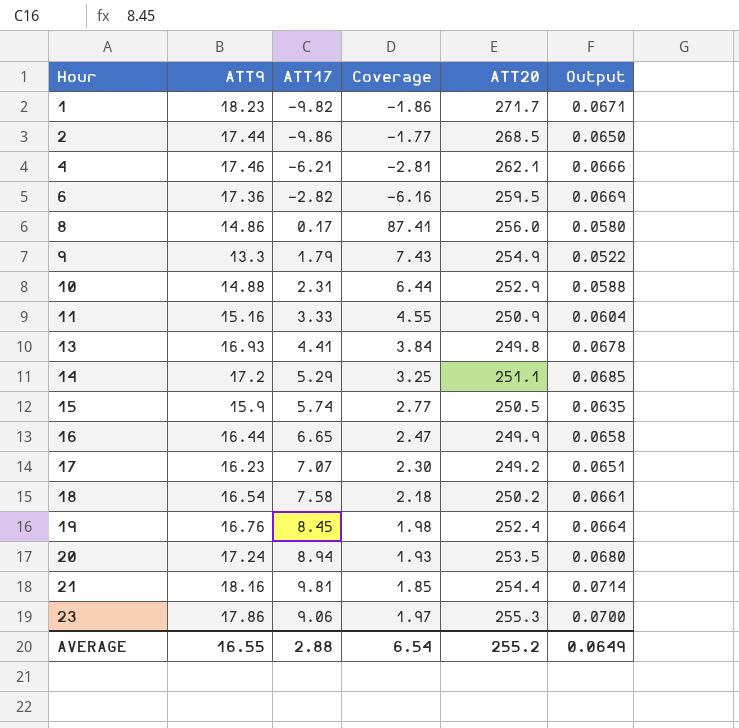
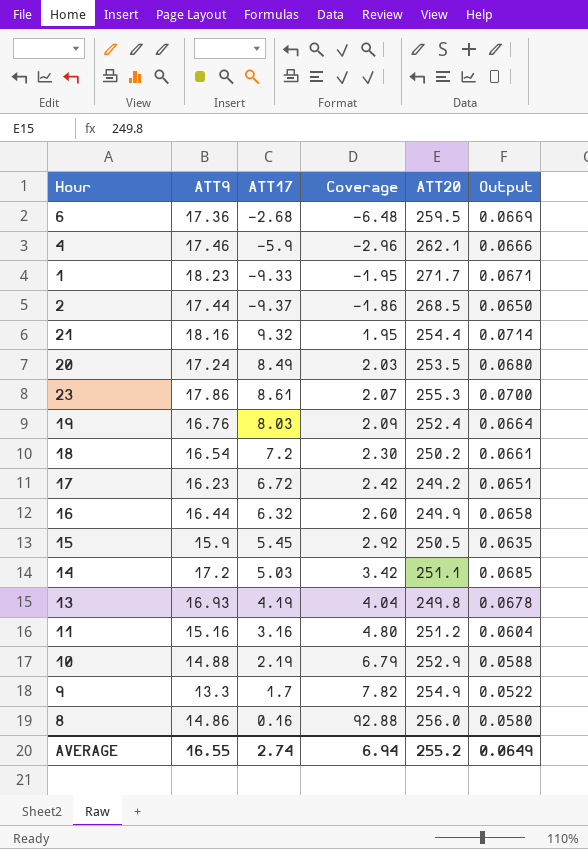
row order: Hour ascending -> Coverage ascending
6 | ATT17: -2.82 -> -2.68
6 | Coverage: -6.16 -> -6.48
4 | ATT17: -6.21 -> -5.9
4 | Coverage: -2.81 -> -2.96
1 | ATT17: -9.82 -> -9.33
1 | Coverage: -1.86 -> -1.95
2 | ATT17: -9.86 -> -9.37
2 | Coverage: -1.77 -> -1.86
21 | ATT17: 9.81 -> 9.32
21 | Coverage: 1.85 -> 1.95
20 | ATT17: 8.94 -> 8.49
20 | Coverage: 1.93 -> 2.03
23 | ATT17: 9.06 -> 8.61
23 | Coverage: 1.97 -> 2.07
19 | ATT17: 8.45 -> 8.03
19 | Coverage: 1.98 -> 2.09
18 | ATT17: 7.58 -> 7.2
18 | Coverage: 2.18 -> 2.30
17 | ATT17: 7.07 -> 6.72
17 | Coverage: 2.30 -> 2.42
16 | ATT17: 6.65 -> 6.32
16 | Coverage: 2.47 -> 2.60
15 | ATT17: 5.74 -> 5.45
15 | Coverage: 2.77 -> 2.92
14 | ATT17: 5.29 -> 5.03
14 | Coverage: 3.25 -> 3.42
13 | ATT17: 4.41 -> 4.19
13 | Coverage: 3.84 -> 4.04
11 | ATT17: 3.33 -> 3.16
11 | Coverage: 4.55 -> 4.80
11 | ATT20: 250.9 -> 251.2
10 | ATT17: 2.31 -> 2.19
10 | Coverage: 6.44 -> 6.79
9 | ATT17: 1.79 -> 1.7
9 | Coverage: 7.43 -> 7.82
8 | ATT17: 0.17 -> 0.16
8 | Coverage: 87.41 -> 92.88
AVERAGE | ATT17: 2.88 -> 2.74
AVERAGE | Coverage: 6.54 -> 6.94

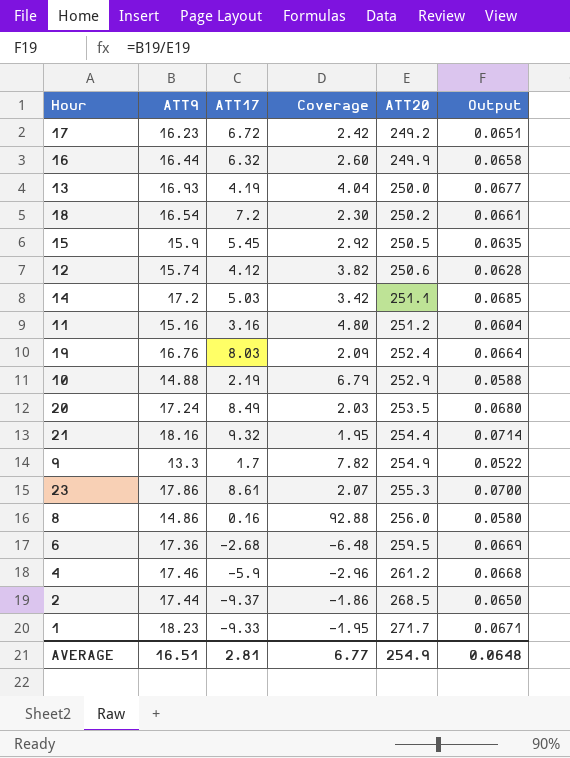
row order: Coverage ascending -> ATT20 ascending
13 | ATT20: 249.8 -> 250.0
13 | Output: 0.0678 -> 0.0677
row 12: none -> 15.74 | 4.12 | 3.82 | 250.6 | 0.0628
4 | ATT20: 262.1 -> 261.2
4 | Output: 0.0666 -> 0.0668
AVERAGE | ATT9: 16.55 -> 16.51
AVERAGE | ATT17: 2.74 -> 2.81
AVERAGE | Coverage: 6.94 -> 6.77
AVERAGE | ATT20: 255.2 -> 254.9
AVERAGE | Output: 0.0649 -> 0.0648

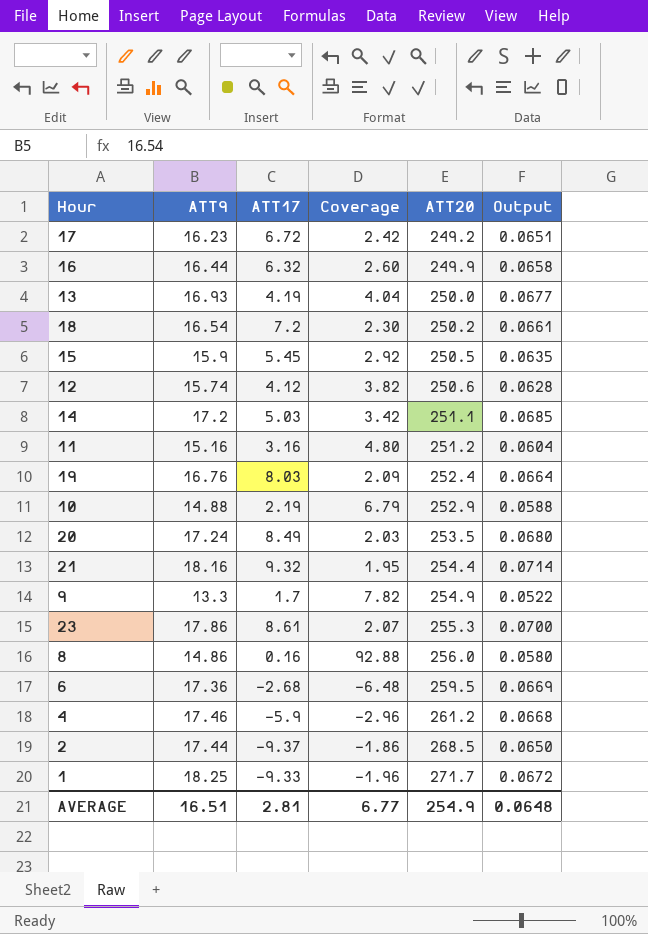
1 | ATT9: 18.23 -> 18.25
1 | Coverage: -1.95 -> -1.96
1 | Output: 0.0671 -> 0.0672

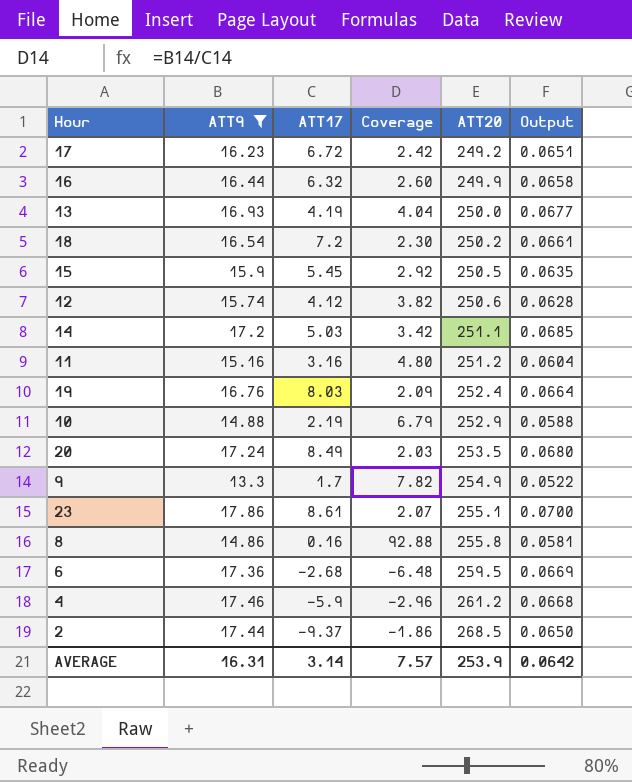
filter: none -> ATT9 <= 17.86
23 | ATT20: 255.3 -> 255.1
8 | ATT20: 256.0 -> 255.8
8 | Output: 0.0580 -> 0.0581
AVERAGE | ATT9: 16.51 -> 16.31
AVERAGE | ATT17: 2.81 -> 3.14
AVERAGE | Coverage: 6.77 -> 7.57
AVERAGE | ATT20: 254.9 -> 253.9
AVERAGE | Output: 0.0648 -> 0.0642

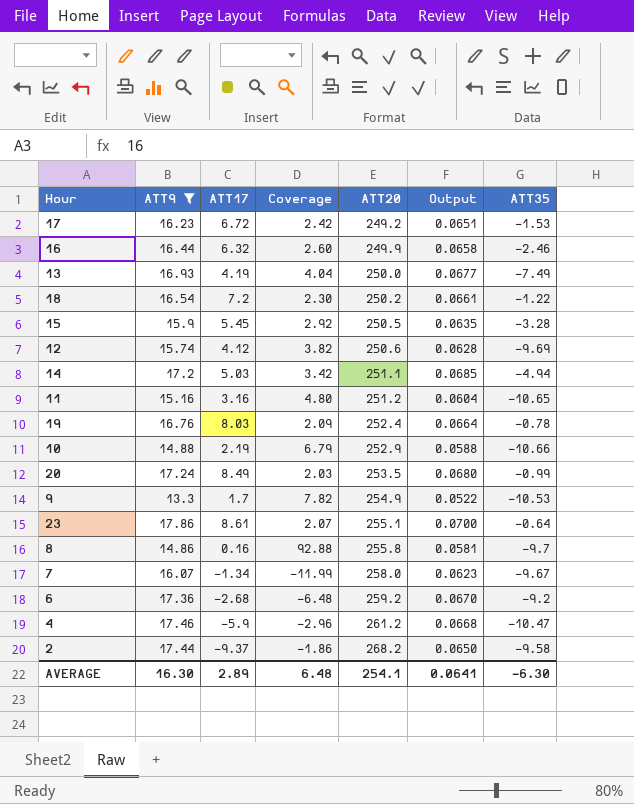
column ATT35 | position: none -> 7
row 7: none -> 16.07 | -1.34 | -11.99 | 258.0 | 0.0623 | -9.67
6 | ATT20: 259.5 -> 259.2
6 | Output: 0.0669 -> 0.0670
2 | ATT20: 268.5 -> 268.2
AVERAGE | ATT9: 16.31 -> 16.30
AVERAGE | ATT17: 3.14 -> 2.89
AVERAGE | Coverage: 7.57 -> 6.48
AVERAGE | ATT20: 253.9 -> 254.1
AVERAGE | Output: 0.0642 -> 0.0641

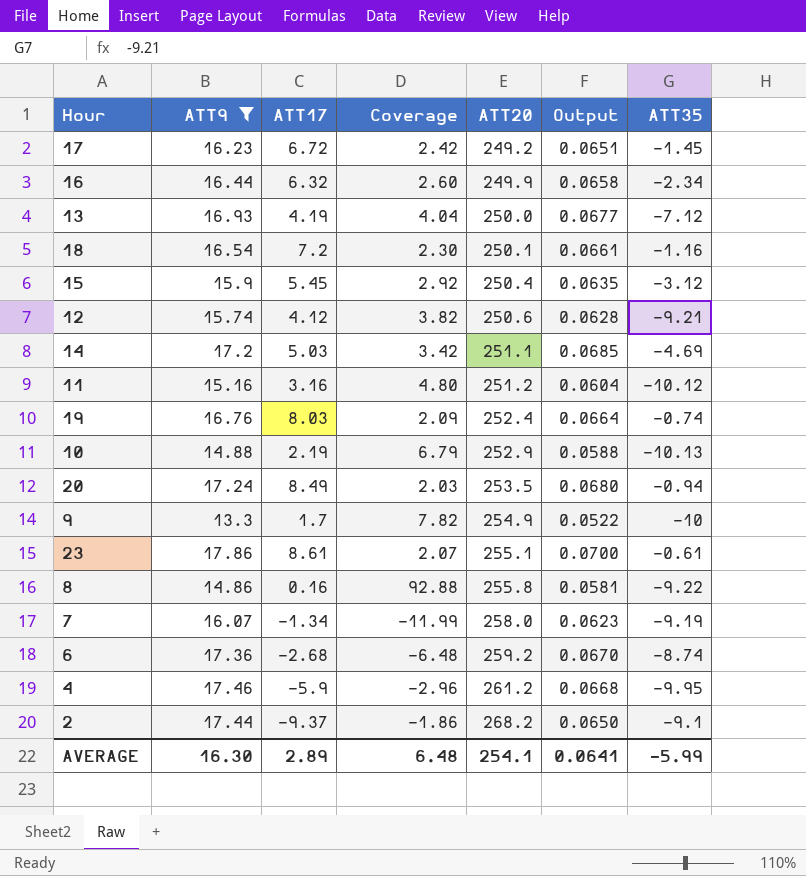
17 | ATT35: -1.53 -> -1.45
16 | ATT35: -2.46 -> -2.34
13 | ATT35: -7.49 -> -7.12
18 | ATT20: 250.2 -> 250.1
18 | ATT35: -1.22 -> -1.16
15 | ATT20: 250.5 -> 250.4
15 | ATT35: -3.28 -> -3.12
12 | ATT35: -9.69 -> -9.21
14 | ATT35: -4.94 -> -4.69
11 | ATT35: -10.65 -> -10.12
19 | ATT35: -0.78 -> -0.74
10 | ATT35: -10.66 -> -10.13
20 | ATT35: -0.99 -> -0.94
9 | ATT35: -10.53 -> -10
23 | ATT35: -0.64 -> -0.61
8 | ATT35: -9.7 -> -9.22
7 | ATT35: -9.67 -> -9.19
6 | ATT35: -9.2 -> -8.74
4 | ATT35: -10.47 -> -9.95
2 | ATT35: -9.58 -> -9.1
AVERAGE | ATT35: -6.30 -> -5.99

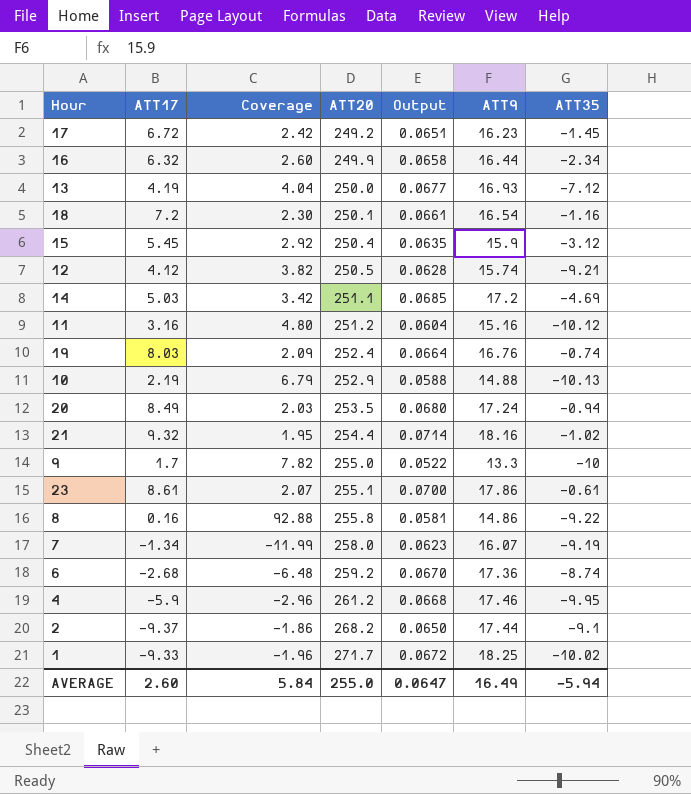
filter: ATT9 <= 17.86 -> none
column ATT9 | position: 2 -> 6
12 | ATT20: 250.6 -> 250.5
9 | ATT20: 254.9 -> 255.0
AVERAGE | ATT17: 2.89 -> 2.60
AVERAGE | Coverage: 6.48 -> 5.84
AVERAGE | ATT20: 254.1 -> 255.0
AVERAGE | Output: 0.0641 -> 0.0647
AVERAGE | ATT9: 16.30 -> 16.49
AVERAGE | ATT35: -5.99 -> -5.94

